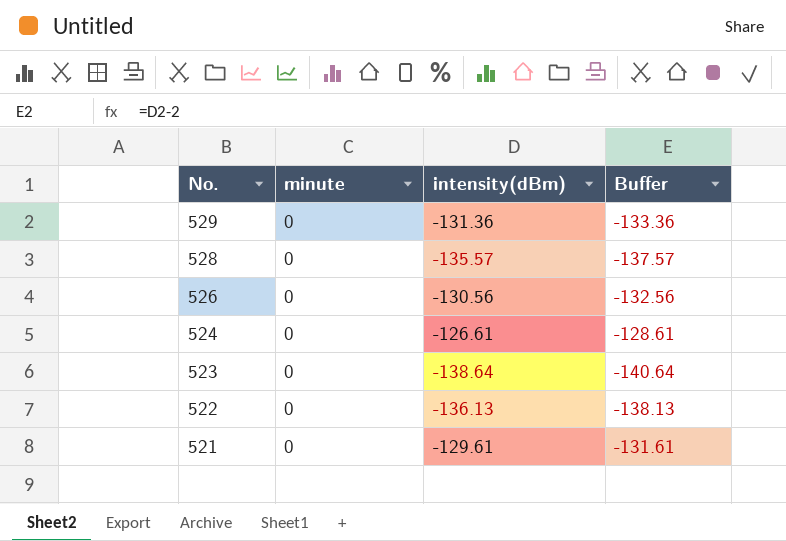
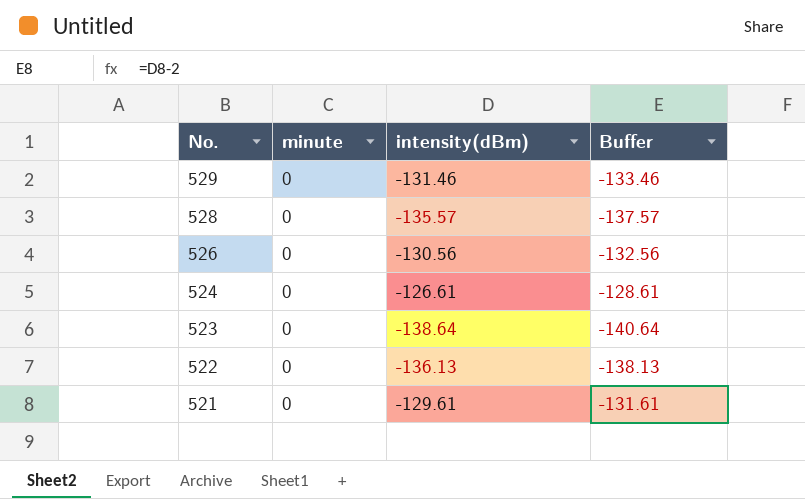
529 | intensity(dBm): -131.36 -> -131.46
529 | Buffer: -133.36 -> -133.46

